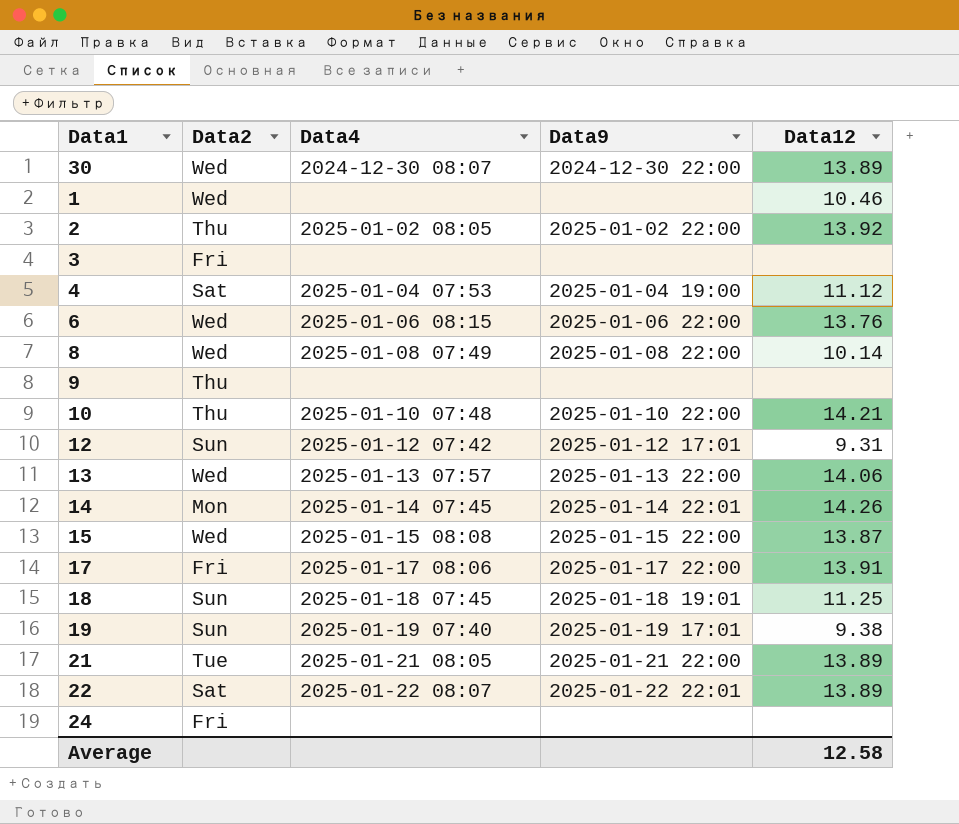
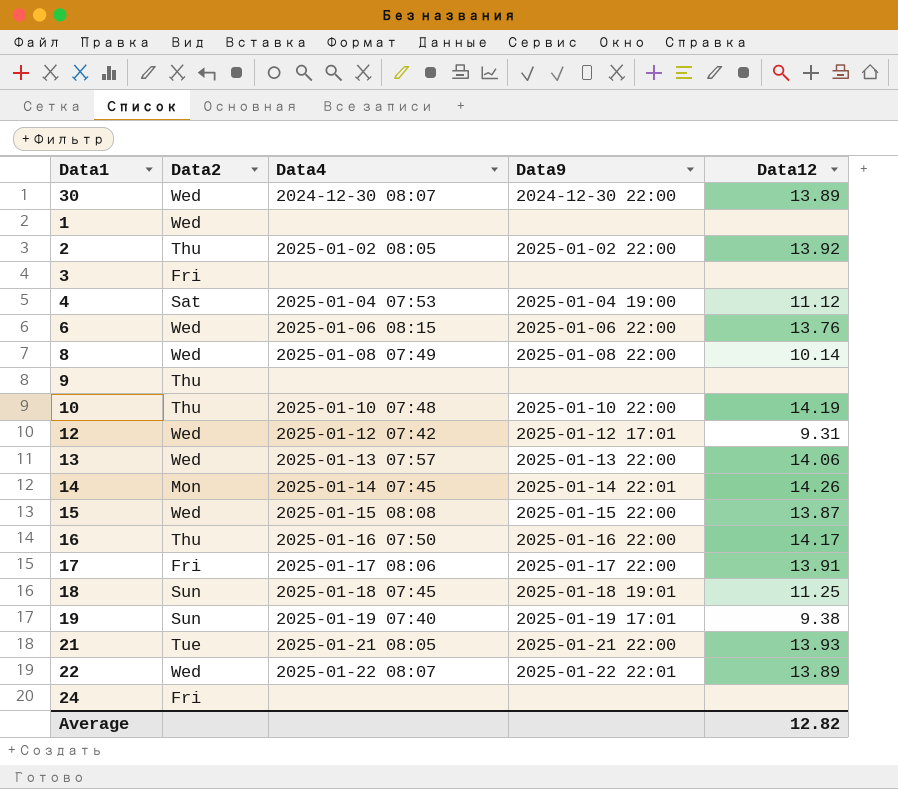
1 | Data12: 10.46 -> none
10 | Data12: 14.21 -> 14.19
12 | Data2: Sun -> Wed
row 16: none -> Thu | 2025-01-16 07:50 | 2025-01-16 22:00 | 14.17
21 | Data12: 13.89 -> 13.93
22 | Data2: Sat -> Wed
Average | Data12: 12.58 -> 12.82

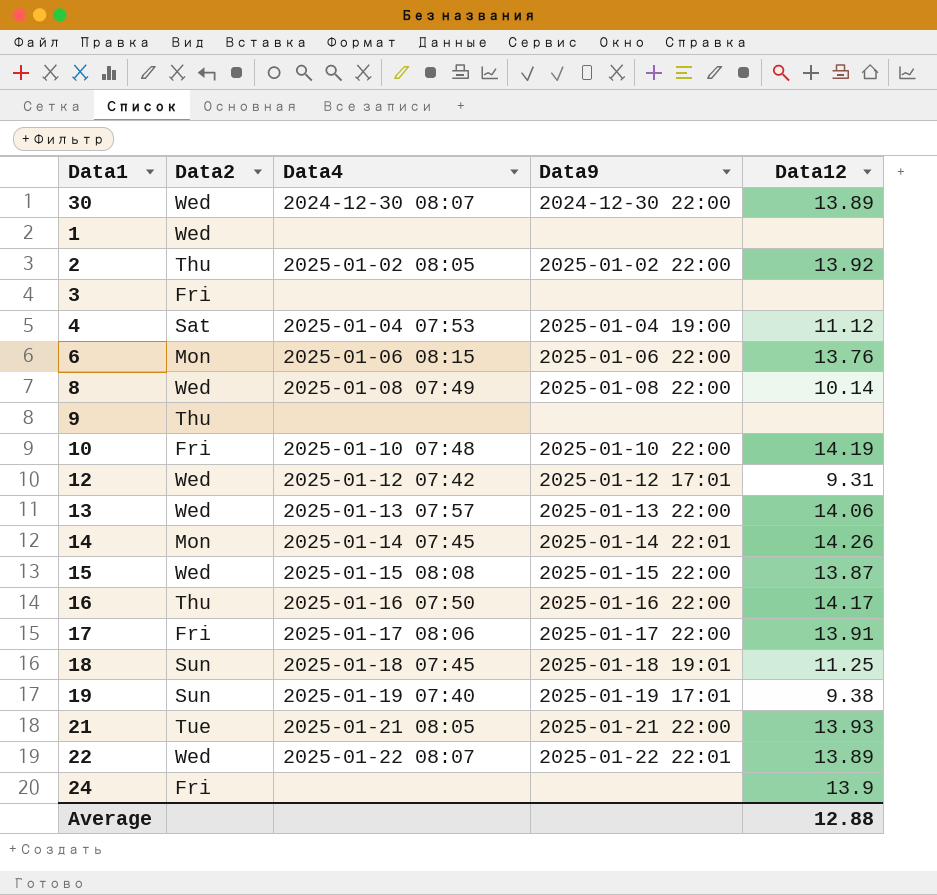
6 | Data2: Wed -> Mon
10 | Data2: Thu -> Fri
24 | Data12: none -> 13.9
Average | Data12: 12.82 -> 12.88

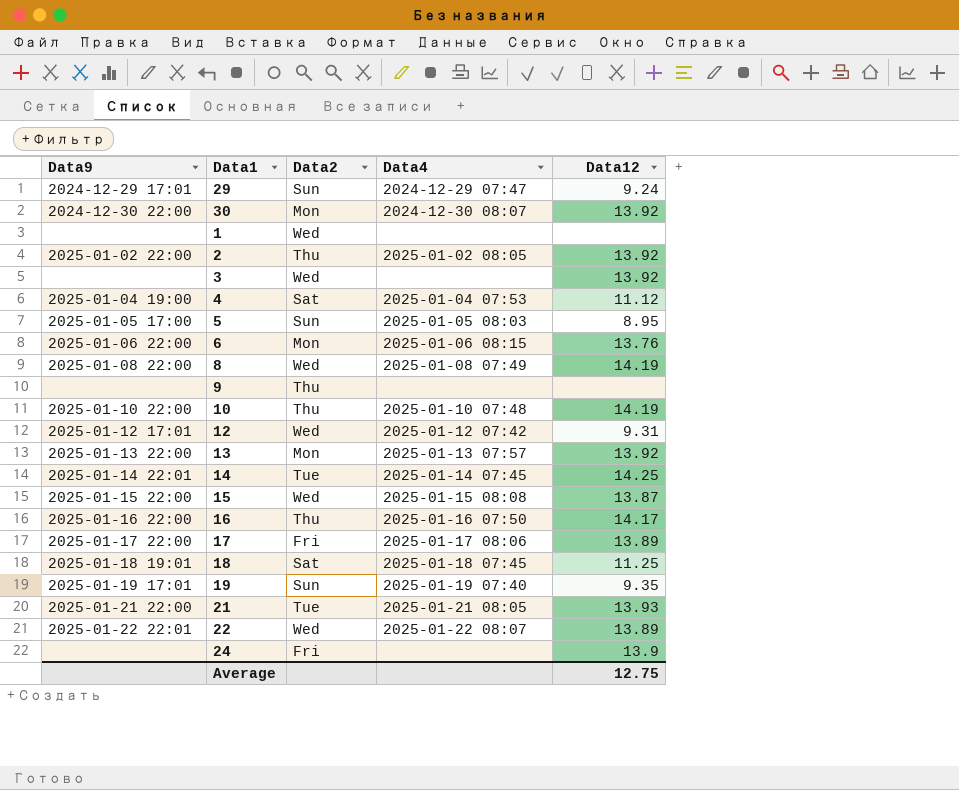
column Data9 | position: 4 -> 1
row 29: none -> 2024-12-29 17:01 | Sun | 2024-12-29 07:47 | 9.24
30 | Data2: Wed -> Mon
30 | Data12: 13.89 -> 13.92
3 | Data2: Fri -> Wed
3 | Data12: none -> 13.92
row 5: none -> 2025-01-05 17:00 | Sun | 2025-01-05 08:03 | 8.95
8 | Data12: 10.14 -> 14.19
10 | Data2: Fri -> Thu
13 | Data2: Wed -> Mon
13 | Data12: 14.06 -> 13.92
14 | Data2: Mon -> Tue
14 | Data12: 14.26 -> 14.25
17 | Data12: 13.91 -> 13.89
18 | Data2: Sun -> Sat
19 | Data12: 9.38 -> 9.35
Average | Data12: 12.88 -> 12.75

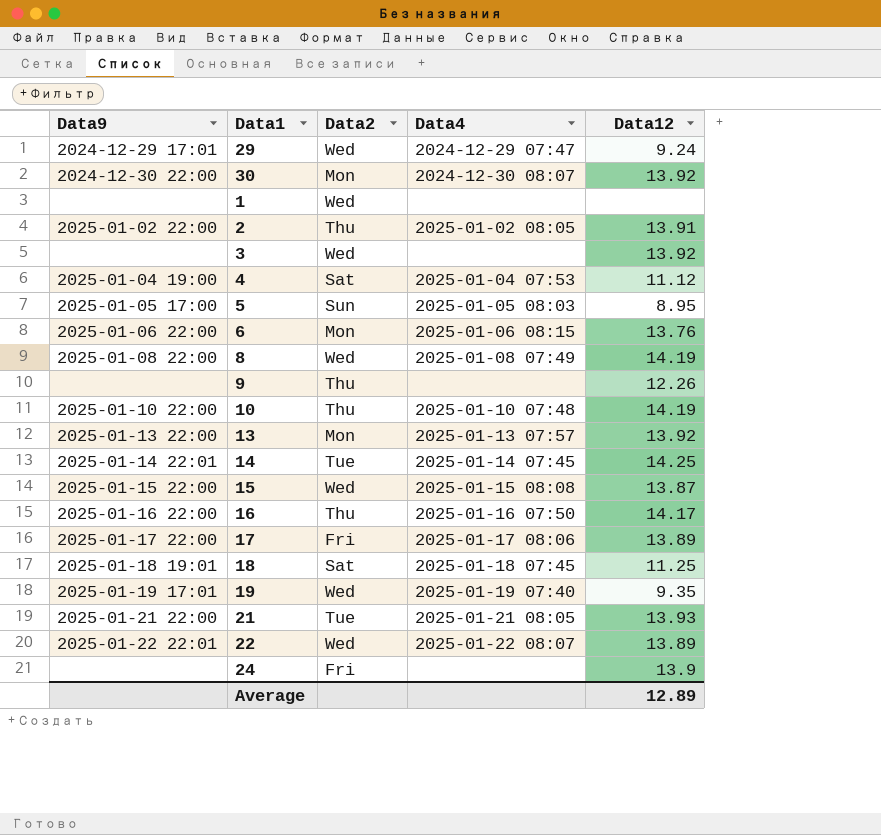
row 12: 2025-01-12 17:01 | Wed | 2025-01-12 07:42 | 9.31 -> none
29 | Data2: Sun -> Wed
2 | Data12: 13.92 -> 13.91
9 | Data12: none -> 12.26
19 | Data2: Sun -> Wed
Average | Data12: 12.75 -> 12.89

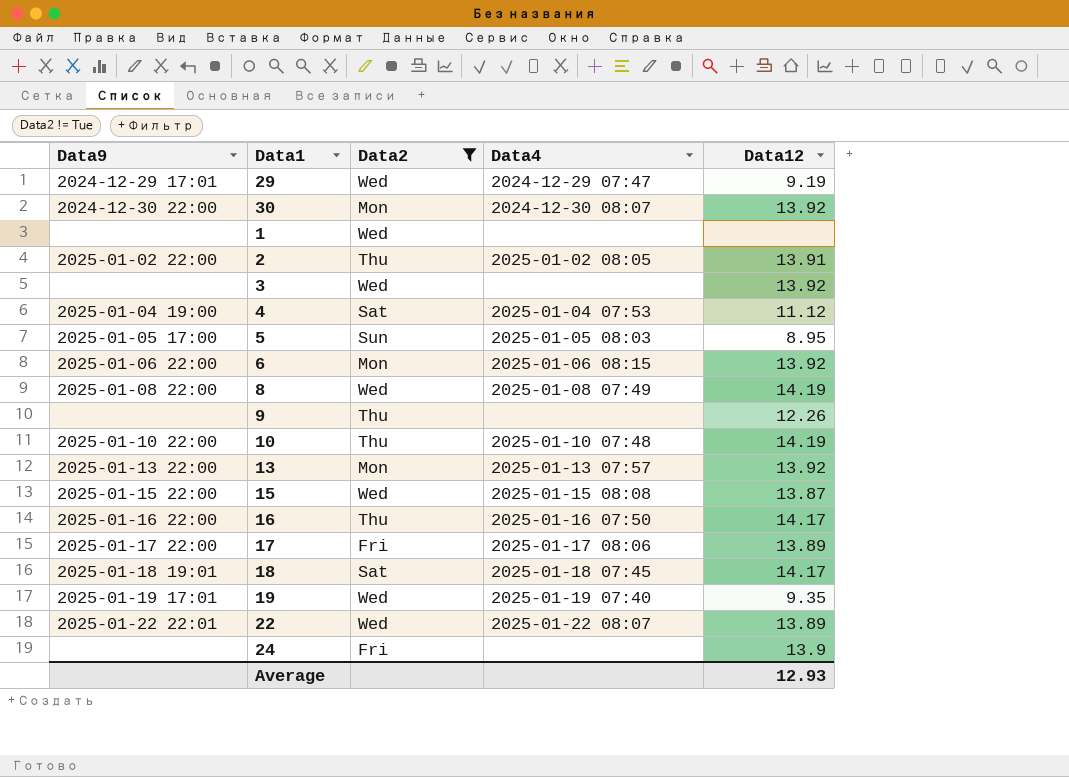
filter: none -> Data2 != Tue
29 | Data12: 9.24 -> 9.19
6 | Data12: 13.76 -> 13.92
18 | Data12: 11.25 -> 14.17
Average | Data12: 12.89 -> 12.93

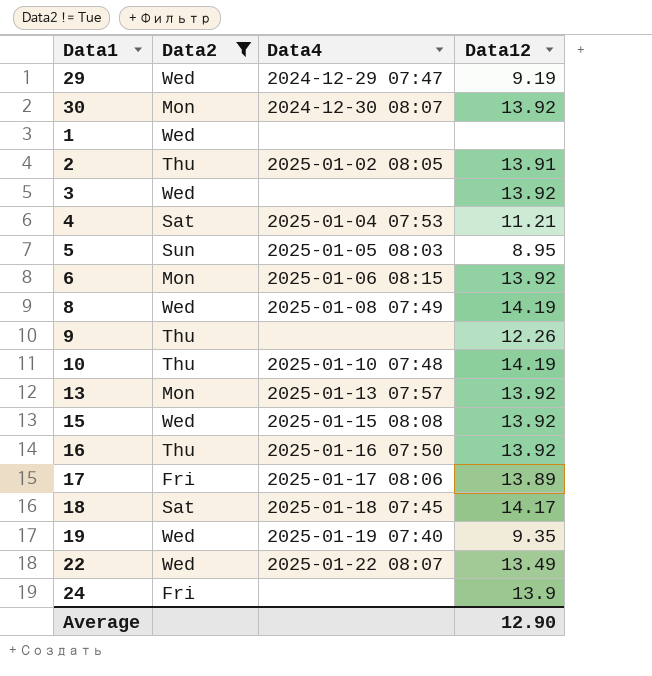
column Data9 | position: 1 -> none
4 | Data12: 11.12 -> 11.21
15 | Data12: 13.87 -> 13.92
16 | Data12: 14.17 -> 13.92
22 | Data12: 13.89 -> 13.49
Average | Data12: 12.93 -> 12.90

